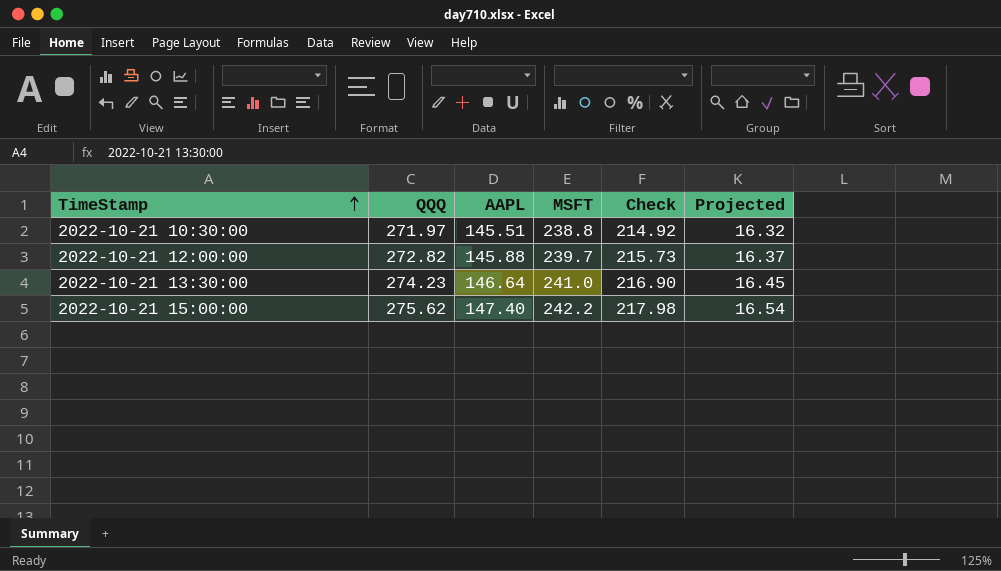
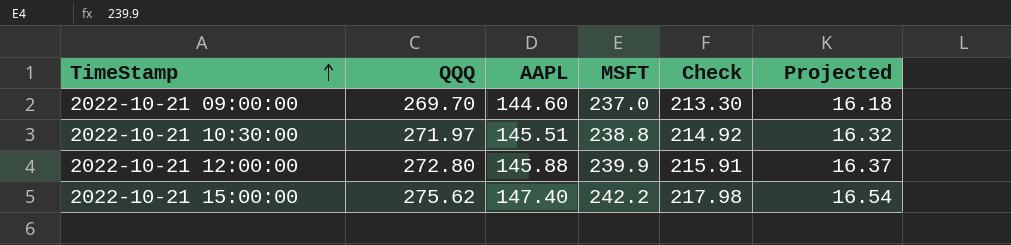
row 2022-10-21 13:30:00: 274.23 | 146.64 | 241.0 | 216.90 | 16.45 -> none
row 2022-10-21 09:00:00: none -> 269.70 | 144.60 | 237.0 | 213.30 | 16.18
2022-10-21 12:00:00 | QQQ: 272.82 -> 272.80
2022-10-21 12:00:00 | MSFT: 239.7 -> 239.9
2022-10-21 12:00:00 | Check: 215.73 -> 215.91

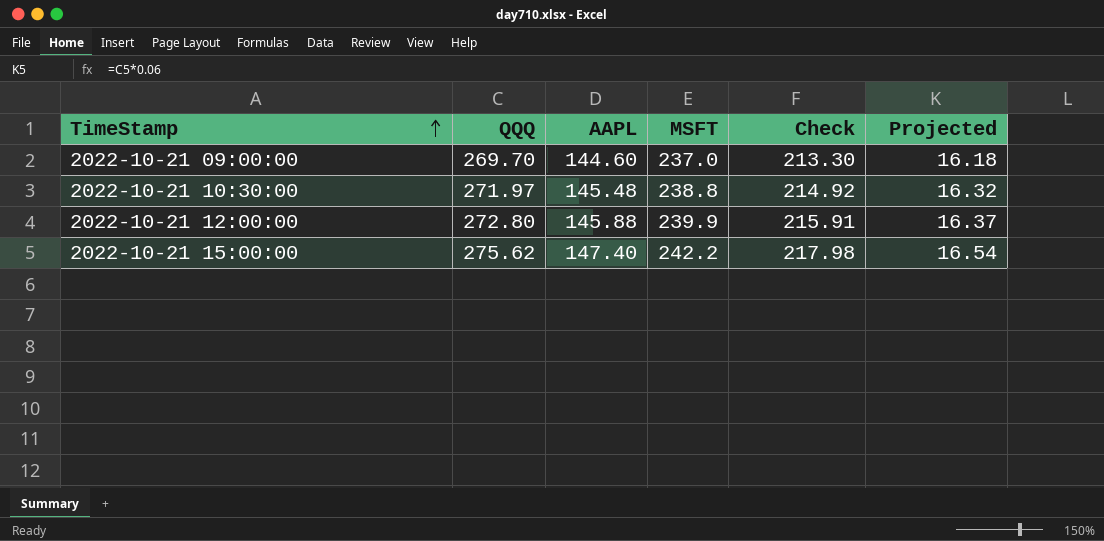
2022-10-21 10:30:00 | AAPL: 145.51 -> 145.48

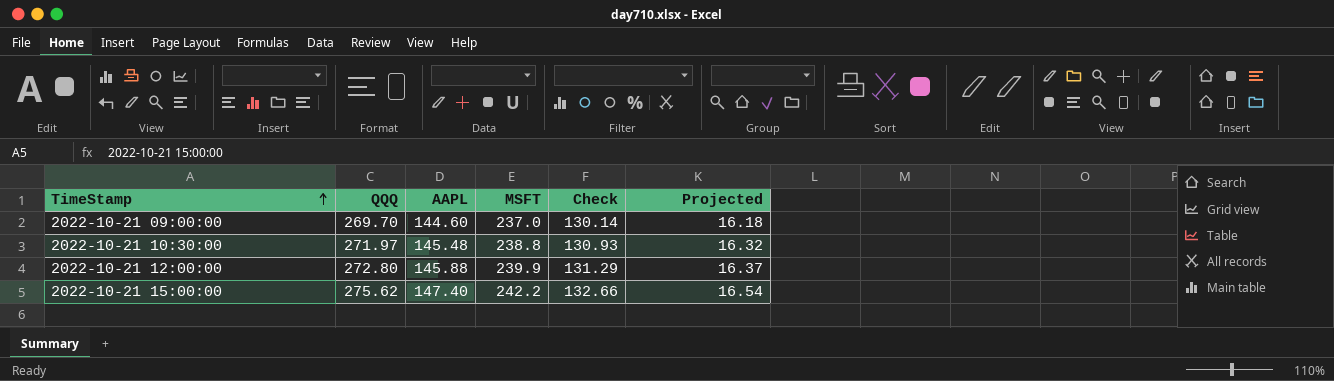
column Check | formula: [MSFT] * 0.9 -> [AAPL] * 0.9

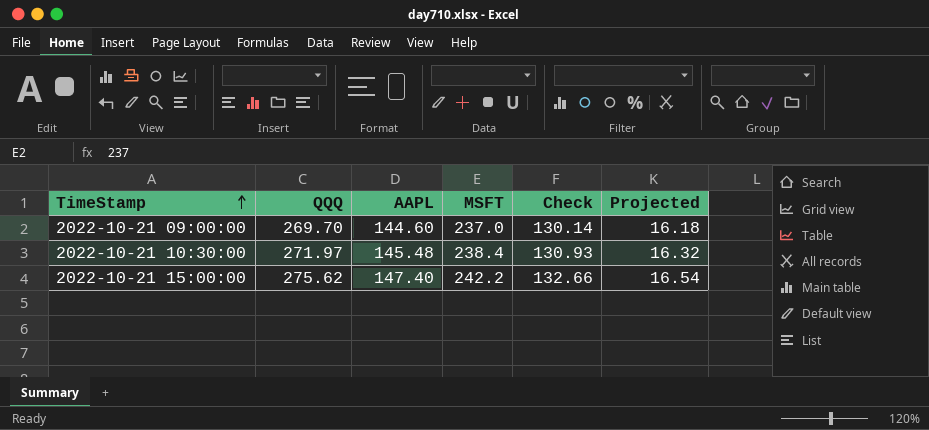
row 2022-10-21 12:00:00: 272.80 | 145.88 | 239.9 | 131.29 | 16.37 -> none
2022-10-21 10:30:00 | MSFT: 238.8 -> 238.4

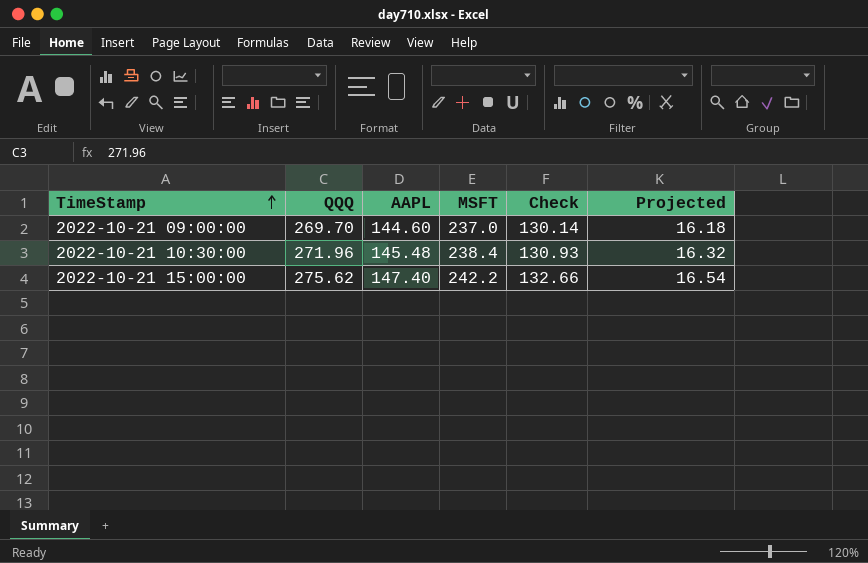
2022-10-21 10:30:00 | QQQ: 271.97 -> 271.96

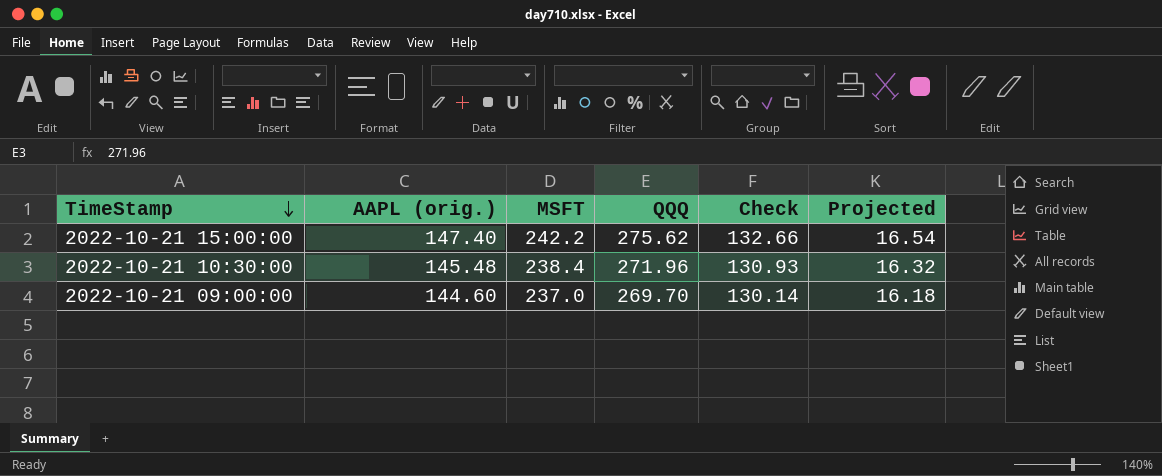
row order: TimeStamp ascending -> TimeStamp descending
column name: AAPL -> AAPL (orig.)
column QQQ | position: 2 -> 4

